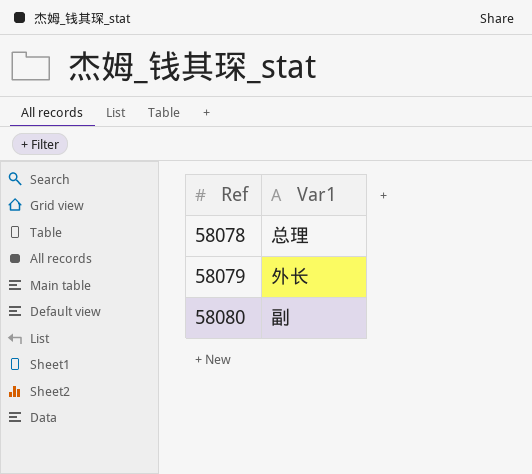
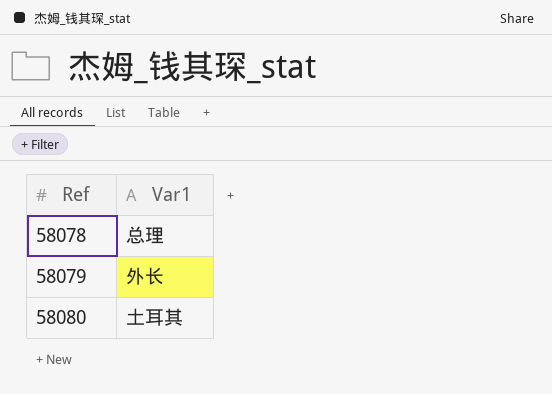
58080 | Var1: 副 -> 土耳其

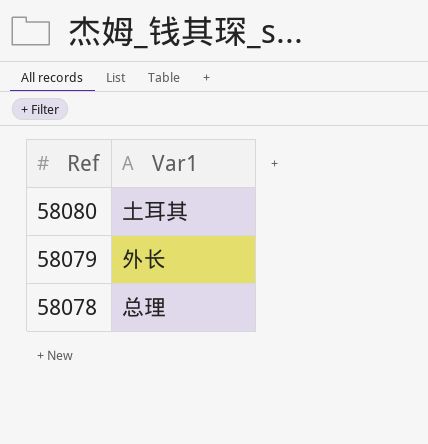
row order: Ref ascending -> Ref descending

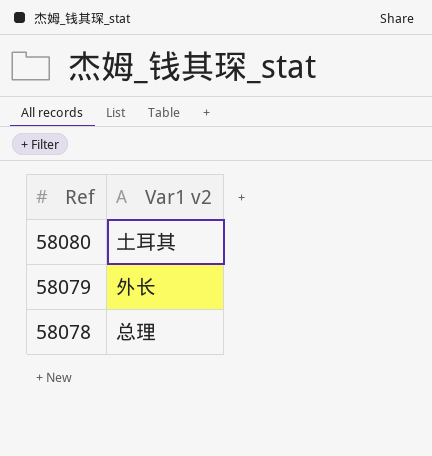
column name: Var1 -> Var1 v2

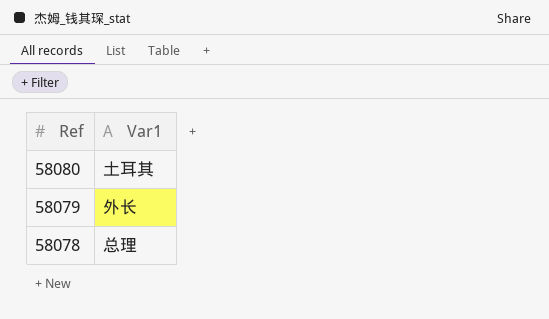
column name: Var1 v2 -> Var1

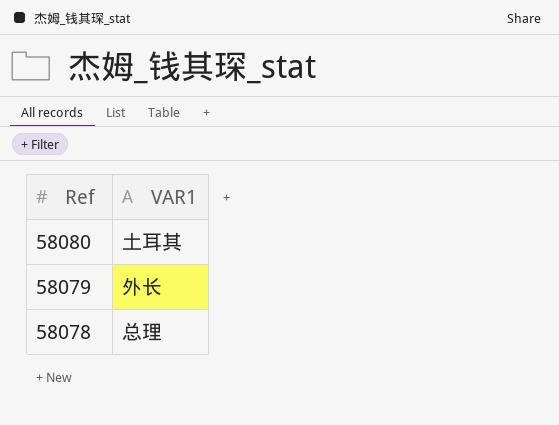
column name: Var1 -> VAR1

